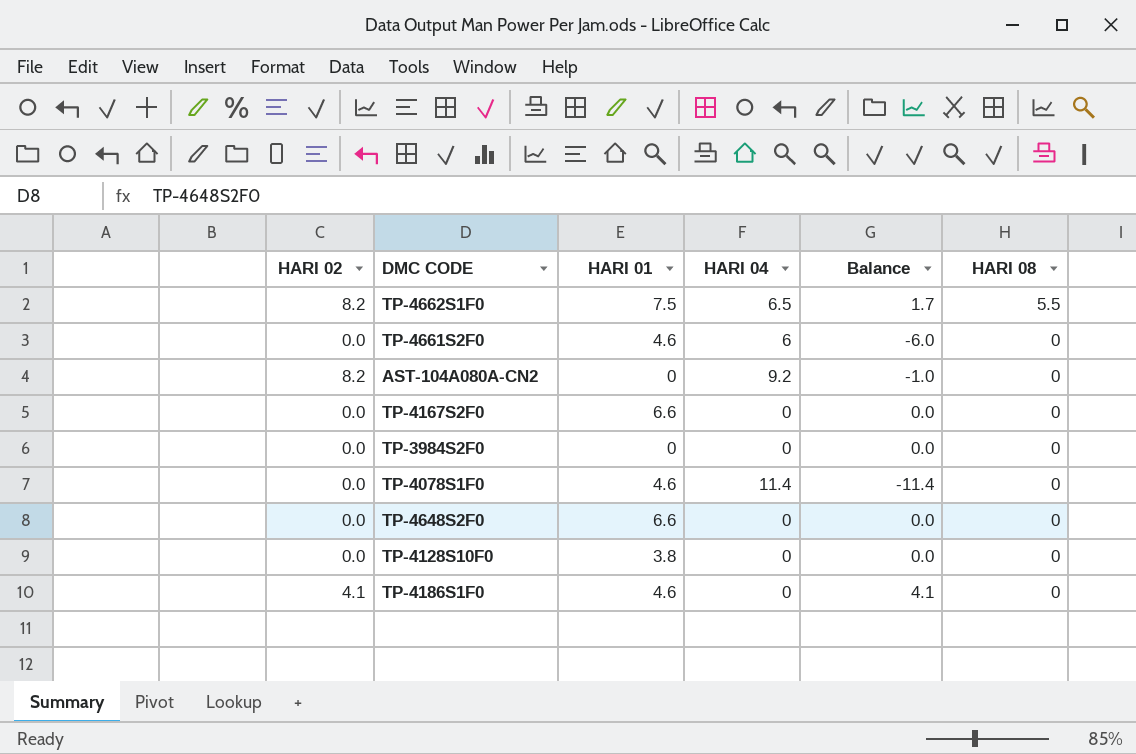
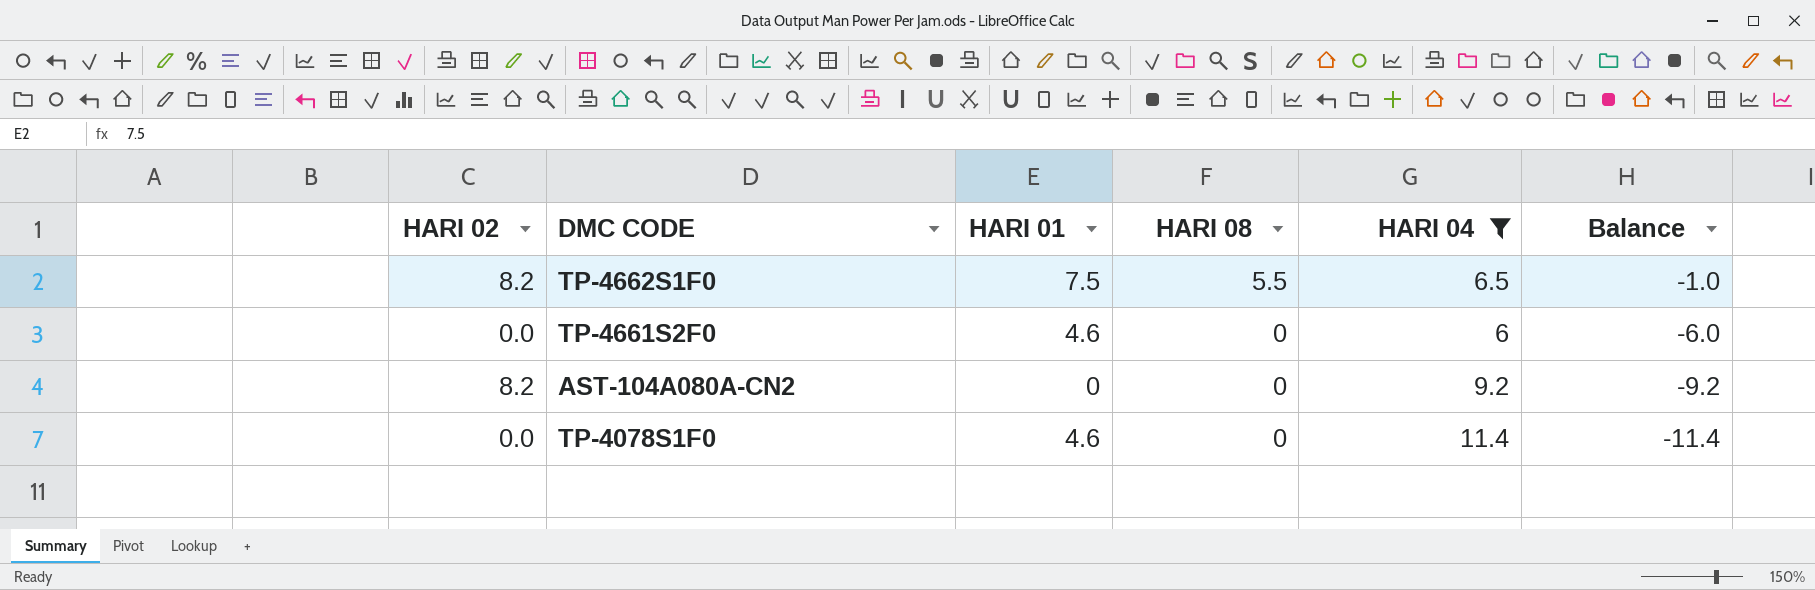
filter: none -> HARI 04 != 0
column HARI 08 | position: 6 -> 4
column Balance | formula: [HARI 02] - [HARI 04] -> [HARI 08] - [HARI 04]

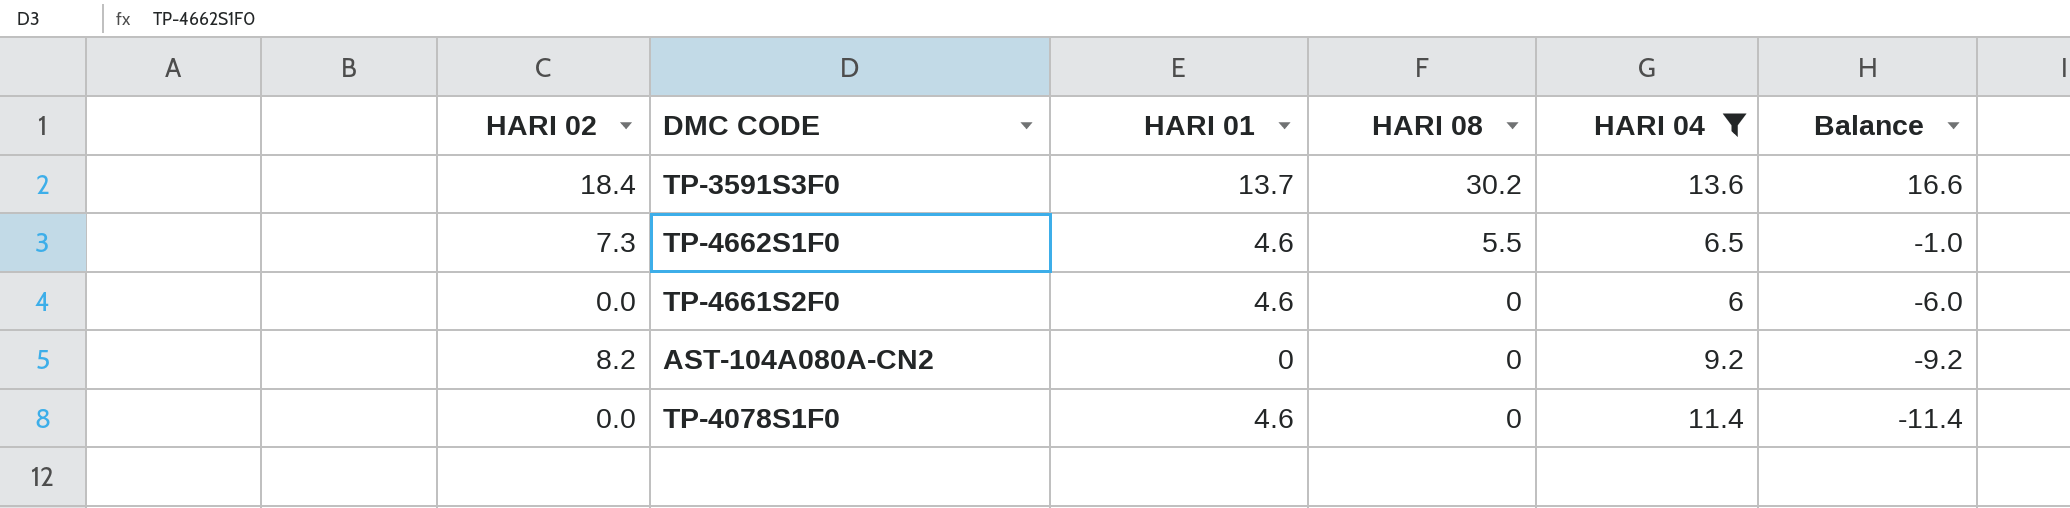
row TP-3591S3F0: none -> 18.4 | 13.7 | 30.2 | 13.6 | 16.6
TP-4662S1F0 | HARI 02: 8.2 -> 7.3
TP-4662S1F0 | HARI 01: 7.5 -> 4.6

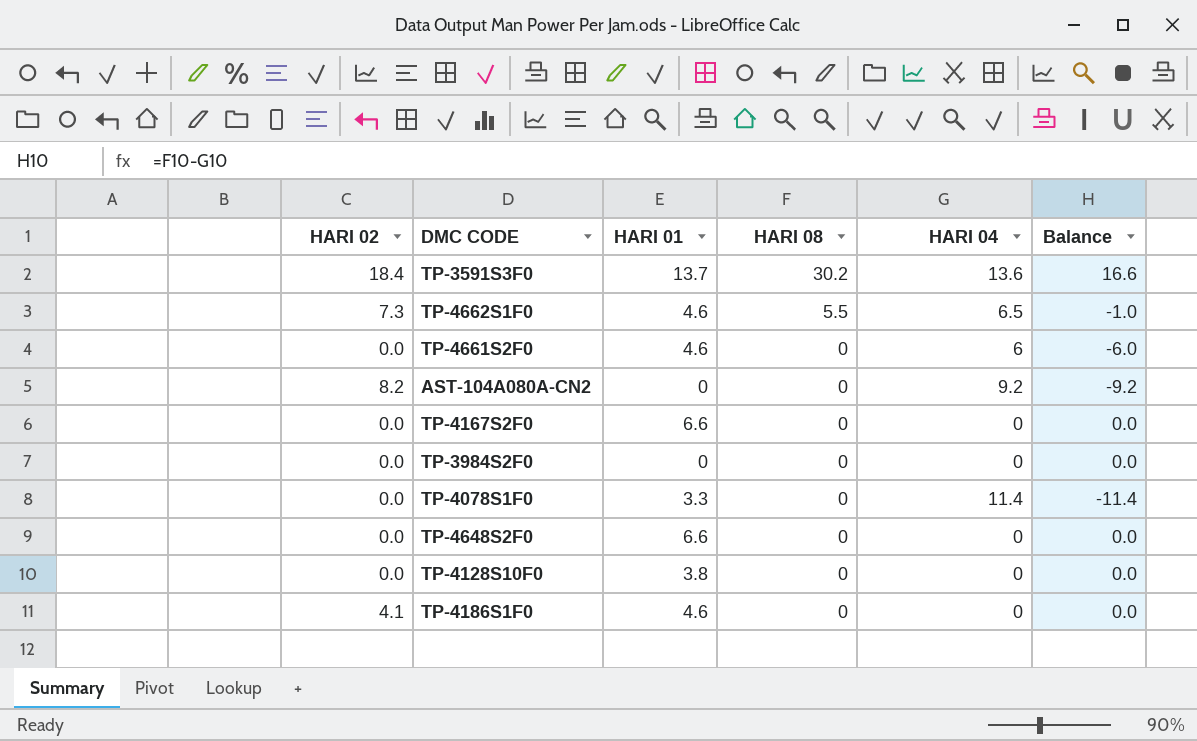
filter: HARI 04 != 0 -> none
TP-4078S1F0 | HARI 01: 4.6 -> 3.3

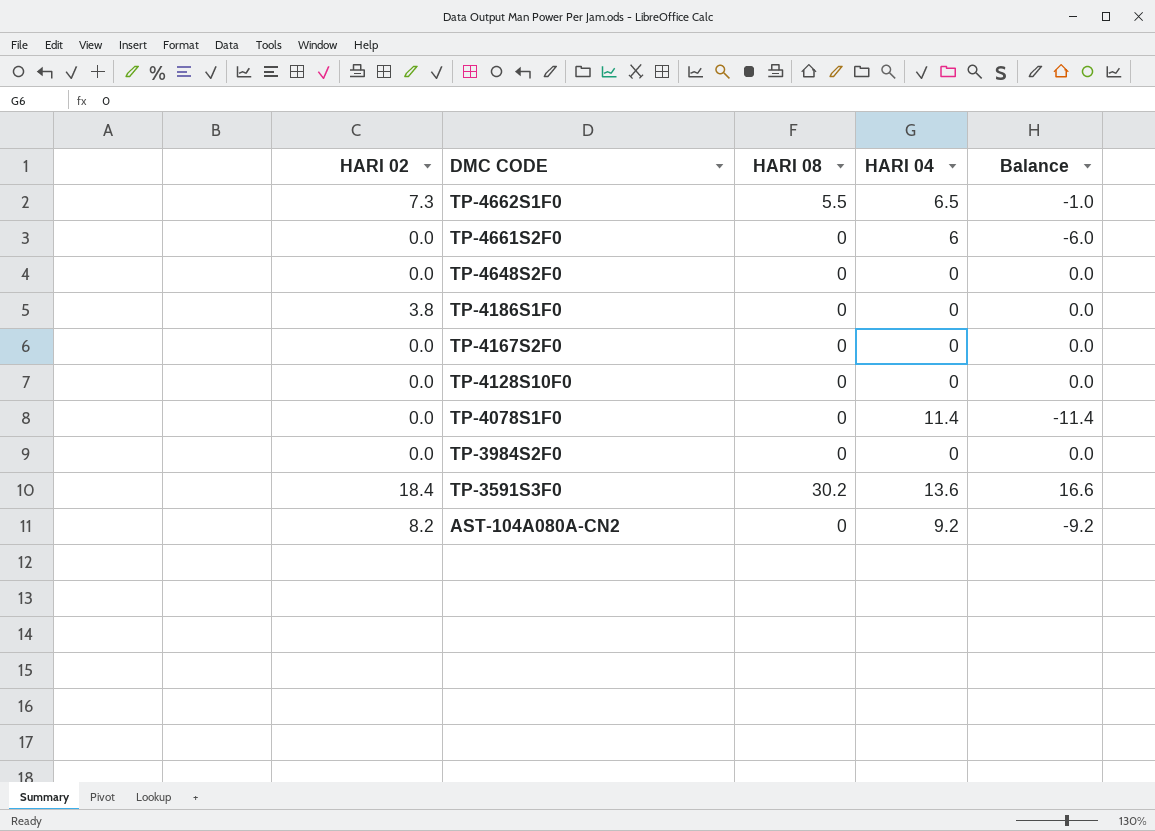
row order: HARI 08 descending -> DMC CODE descending
column HARI 01 | position: 3 -> none
TP-4186S1F0 | HARI 02: 4.1 -> 3.8

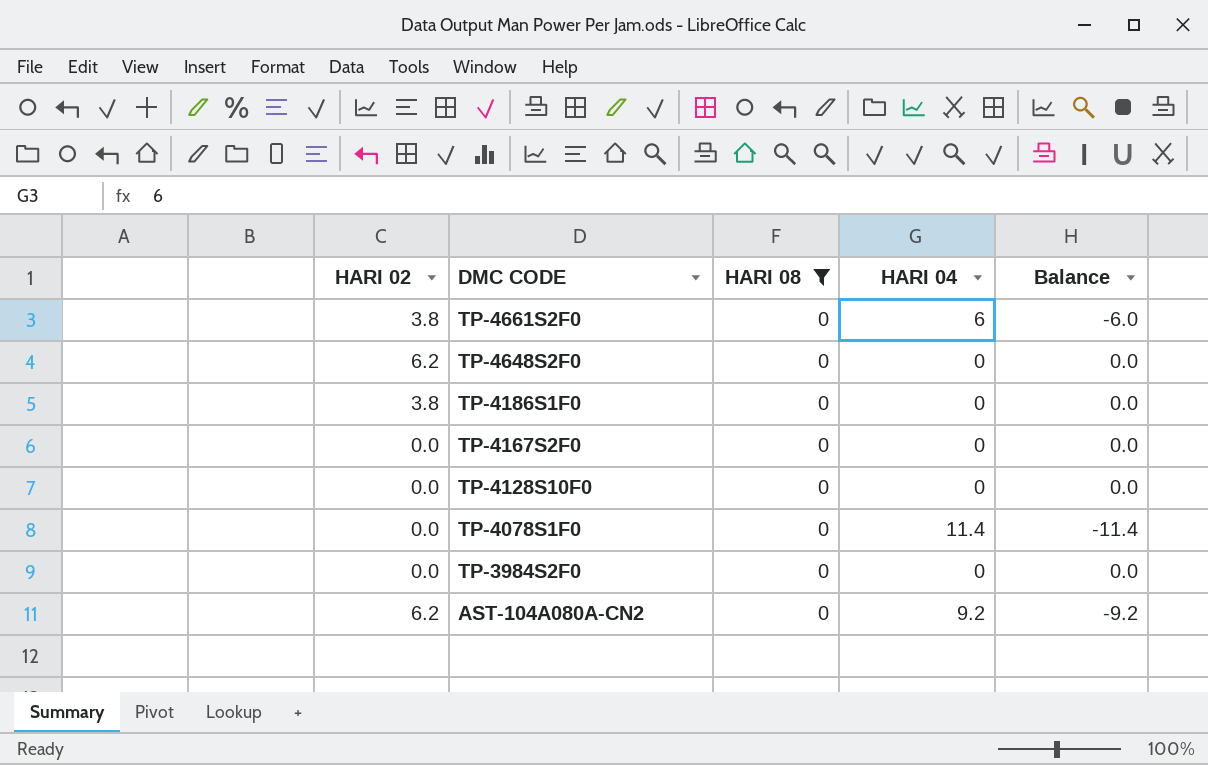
filter: none -> HARI 08 = 0
TP-4661S2F0 | HARI 02: 0.0 -> 3.8
TP-4648S2F0 | HARI 02: 0.0 -> 6.2
AST-104A080A-CN2 | HARI 02: 8.2 -> 6.2

